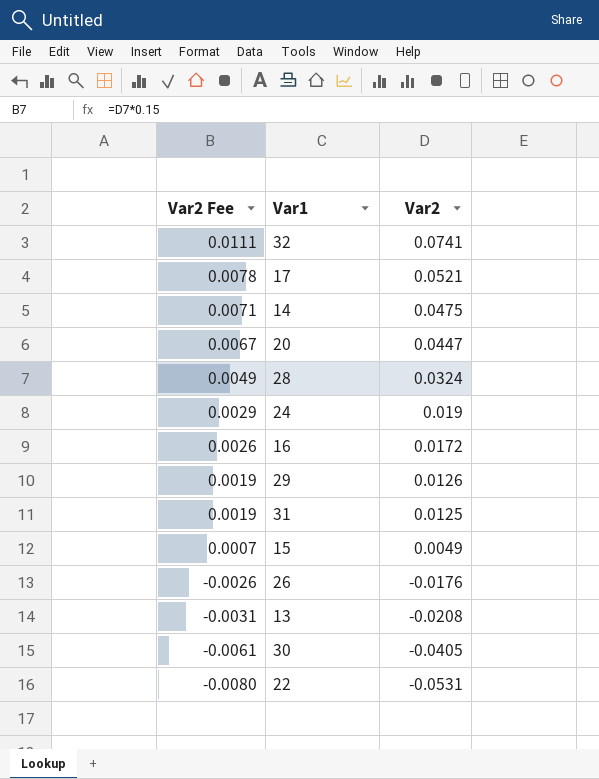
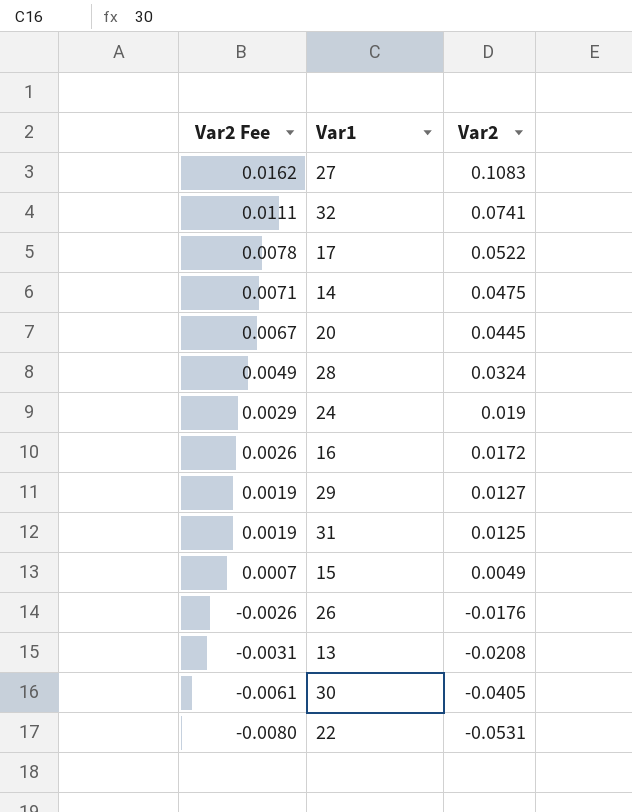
row 27: none -> 0.0162 | 0.1083
17 | Var2: 0.0521 -> 0.0522
20 | Var2: 0.0447 -> 0.0445
29 | Var2: 0.0126 -> 0.0127

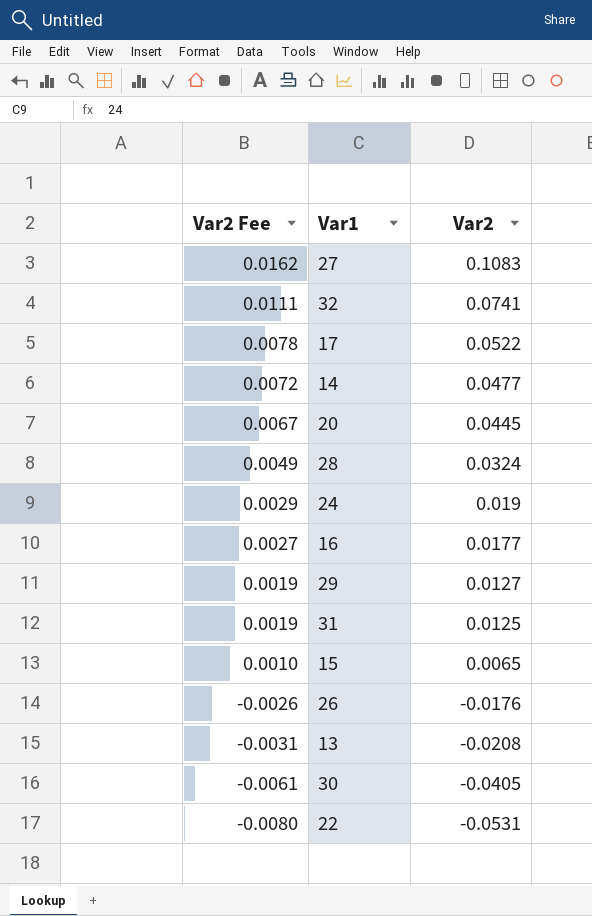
14 | Var2 Fee: 0.0071 -> 0.0072
14 | Var2: 0.0475 -> 0.0477
16 | Var2 Fee: 0.0026 -> 0.0027
16 | Var2: 0.0172 -> 0.0177
15 | Var2 Fee: 0.0007 -> 0.0010
15 | Var2: 0.0049 -> 0.0065

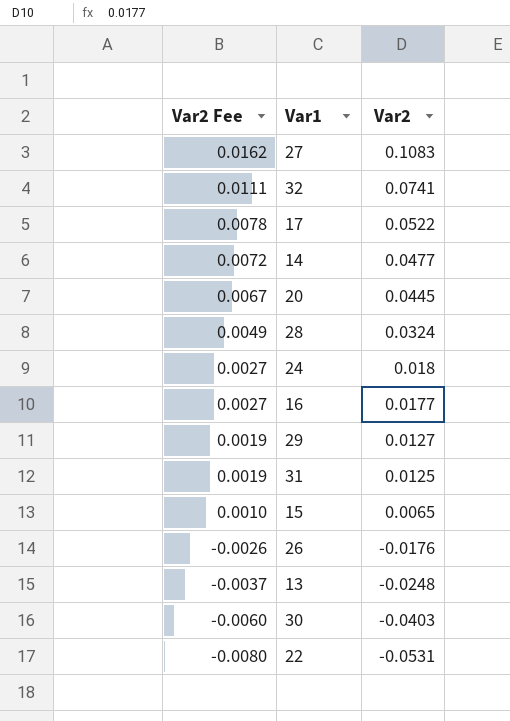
24 | Var2 Fee: 0.0029 -> 0.0027
24 | Var2: 0.019 -> 0.018
13 | Var2 Fee: -0.0031 -> -0.0037
13 | Var2: -0.0208 -> -0.0248
30 | Var2 Fee: -0.0061 -> -0.0060
30 | Var2: -0.0405 -> -0.0403

